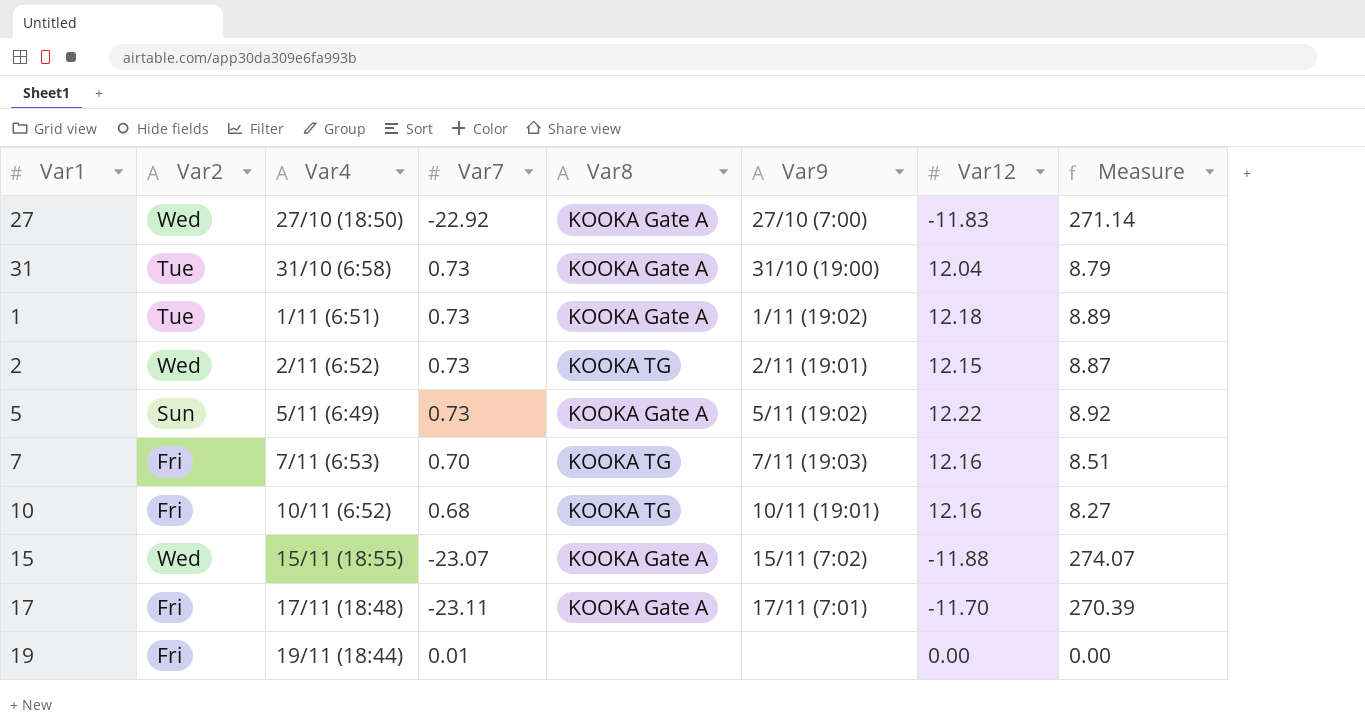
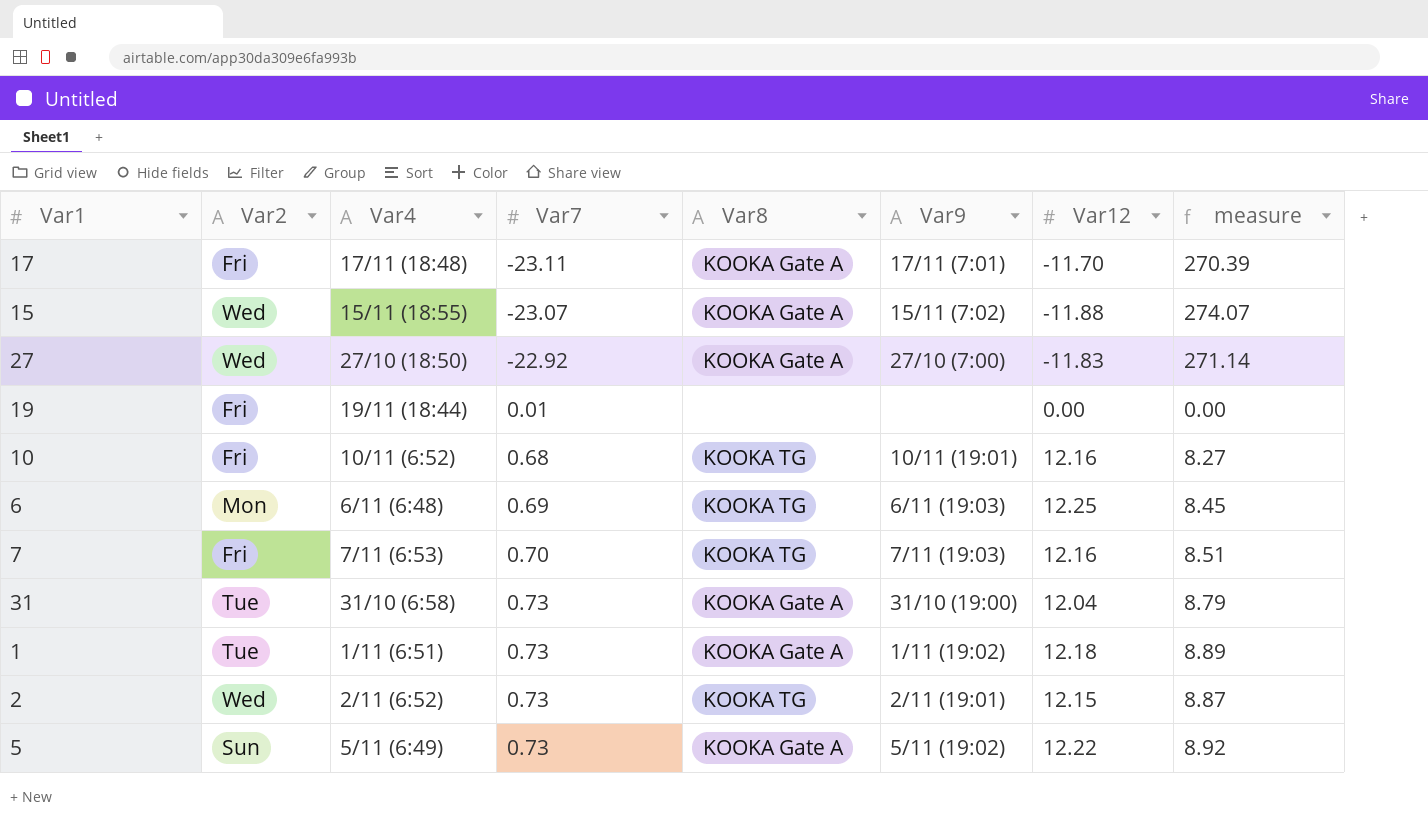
row order: none -> Var7 ascending
column name: Measure -> measure
row 6: none -> Mon | 6/11 (6:48) | 0.69 | KOOKA TG | 6/11 (19:03) | 12.25 | 8.45

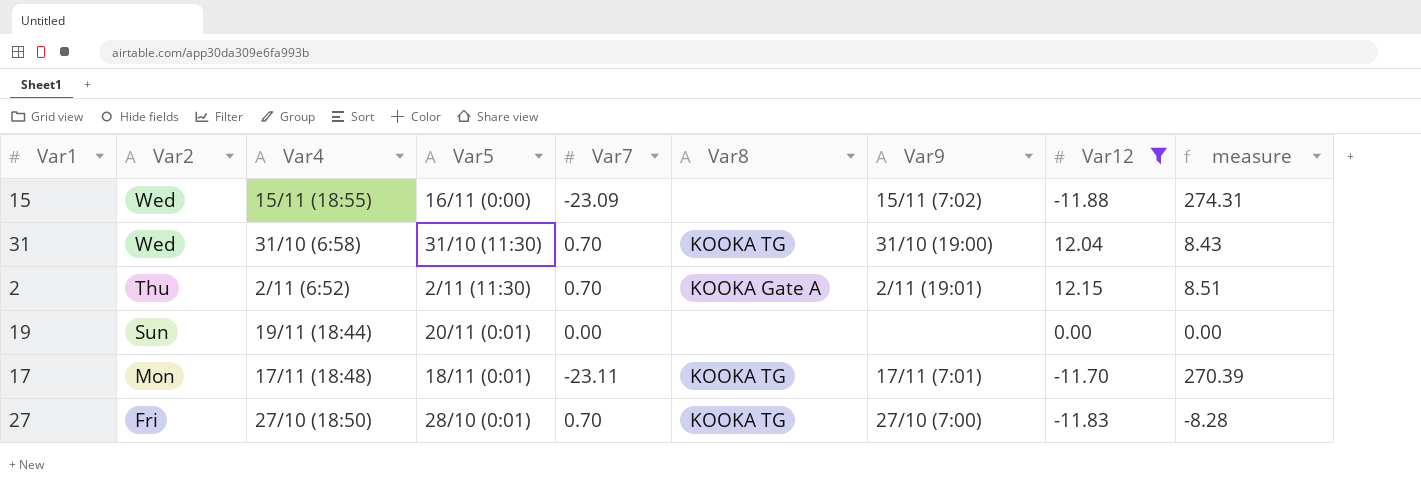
filter: none -> Var12 <= 12.15
row order: Var7 ascending -> Var2 descending
column Var5 | position: none -> 4
15 | Var7: -23.07 -> -23.09
15 | Var8: KOOKA Gate A -> none
15 | measure: 274.07 -> 274.31
31 | Var2: Tue -> Wed
31 | Var7: 0.73 -> 0.70
31 | Var8: KOOKA Gate A -> KOOKA TG
31 | measure: 8.79 -> 8.43
2 | Var2: Wed -> Thu
2 | Var7: 0.73 -> 0.70
2 | Var8: KOOKA TG -> KOOKA Gate A
2 | measure: 8.87 -> 8.51
19 | Var2: Fri -> Sun
19 | Var7: 0.01 -> 0.00
17 | Var2: Fri -> Mon
17 | Var8: KOOKA Gate A -> KOOKA TG
27 | Var2: Wed -> Fri
27 | Var7: -22.92 -> 0.70
27 | Var8: KOOKA Gate A -> KOOKA TG
27 | measure: 271.14 -> -8.28

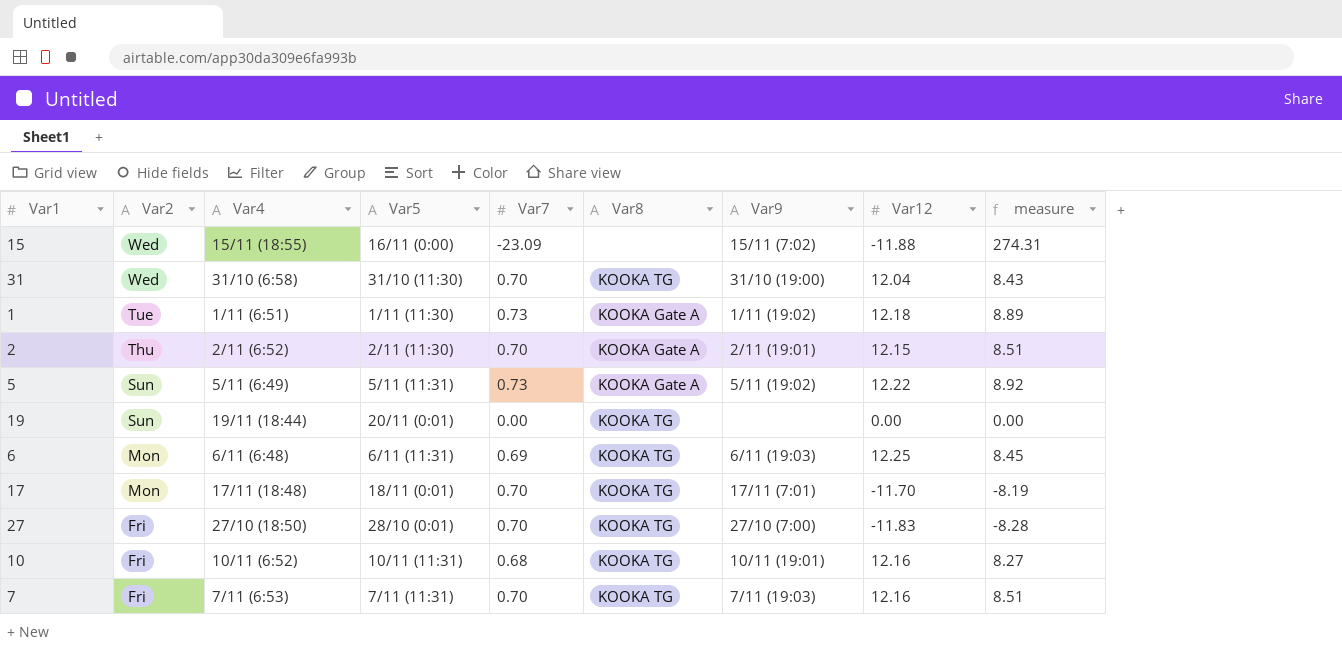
filter: Var12 <= 12.15 -> none
19 | Var8: none -> KOOKA TG
17 | Var7: -23.11 -> 0.70
17 | measure: 270.39 -> -8.19

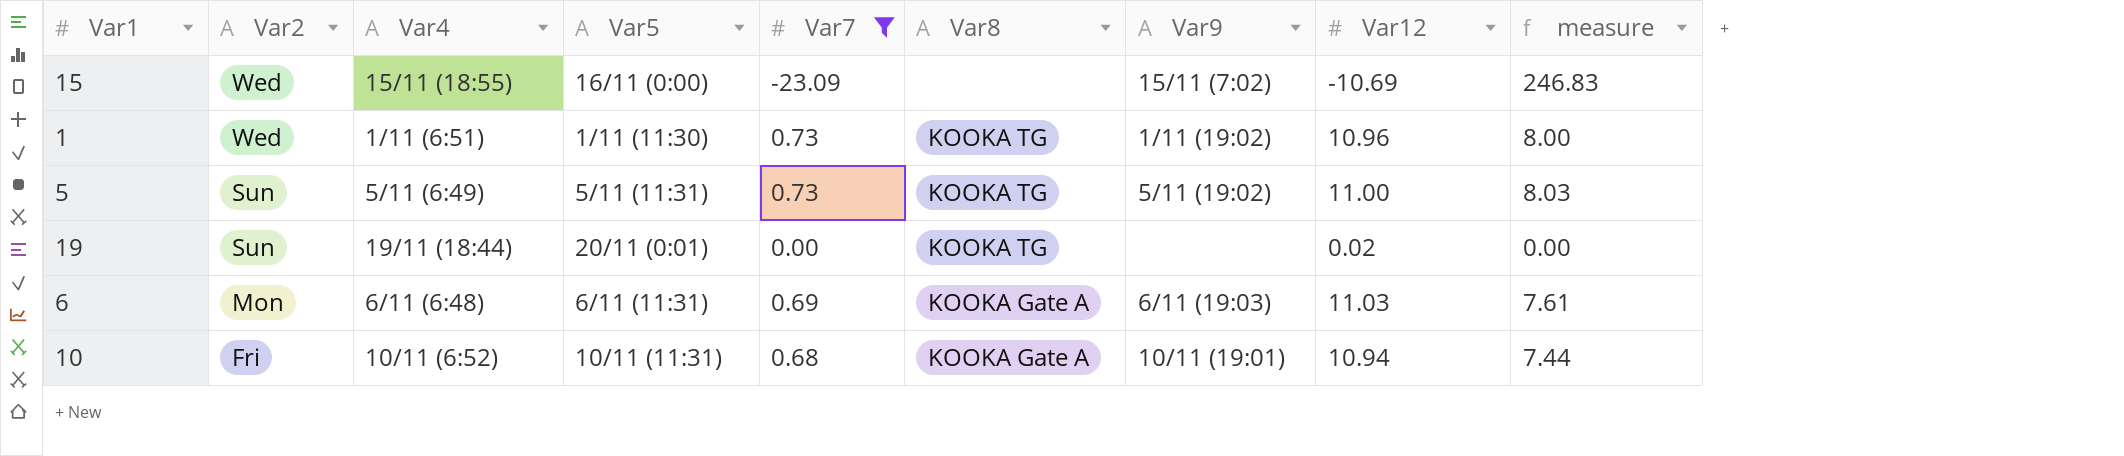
filter: none -> Var7 != 0.70
15 | Var12: -11.88 -> -10.69
15 | measure: 274.31 -> 246.83
1 | Var2: Tue -> Wed
1 | Var8: KOOKA Gate A -> KOOKA TG
1 | Var12: 12.18 -> 10.96
1 | measure: 8.89 -> 8.00
5 | Var8: KOOKA Gate A -> KOOKA TG
5 | Var12: 12.22 -> 11.00
5 | measure: 8.92 -> 8.03
19 | Var12: 0.00 -> 0.02
6 | Var8: KOOKA TG -> KOOKA Gate A
6 | Var12: 12.25 -> 11.03
6 | measure: 8.45 -> 7.61
10 | Var8: KOOKA TG -> KOOKA Gate A
10 | Var12: 12.16 -> 10.94
10 | measure: 8.27 -> 7.44

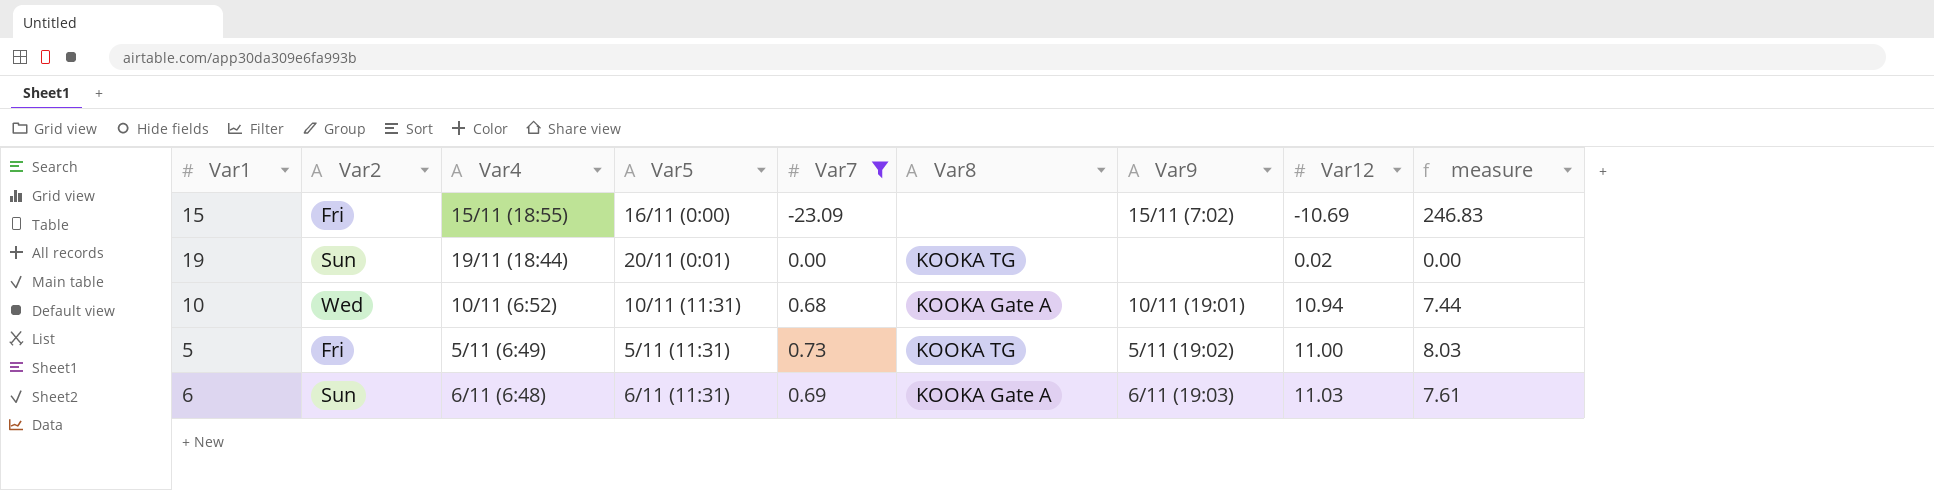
row order: Var2 descending -> Var12 ascending
row 1: Wed | 1/11 (6:51) | 1/11 (11:30) | 0.73 | KOOKA TG | 1/11 (19:02) | 10.96 | 8.00 -> none
15 | Var2: Wed -> Fri
10 | Var2: Fri -> Wed
5 | Var2: Sun -> Fri
6 | Var2: Mon -> Sun

